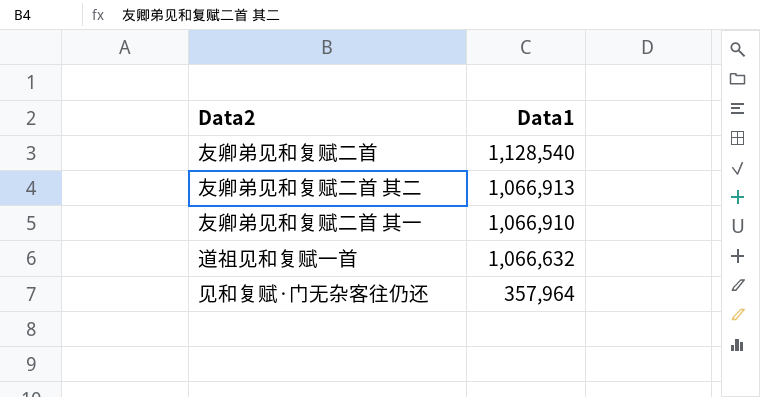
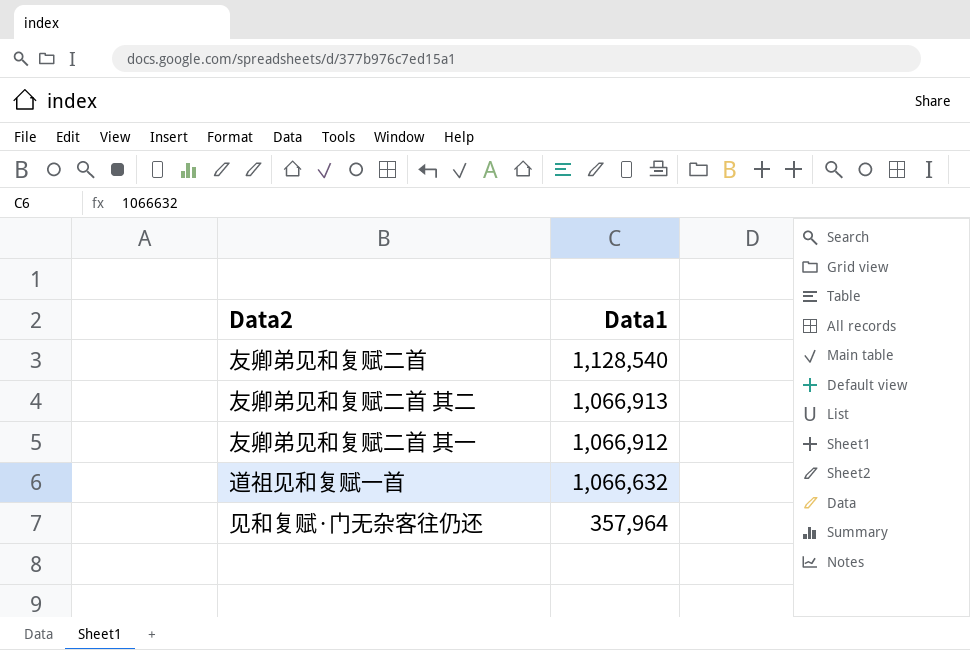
友卿弟见和复赋二首 其一 | Data1: 1,066,910 -> 1,066,912

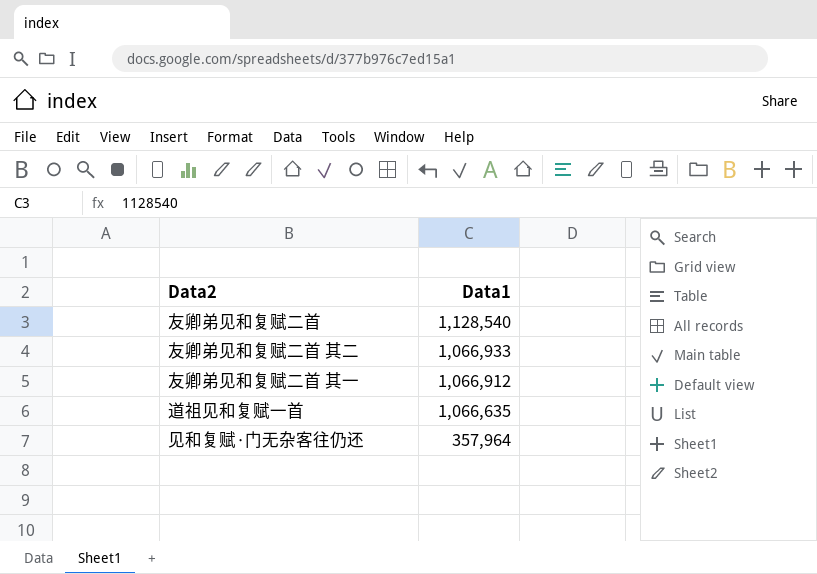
友卿弟见和复赋二首 其二 | Data1: 1,066,913 -> 1,066,933
道祖见和复赋一首 | Data1: 1,066,632 -> 1,066,635

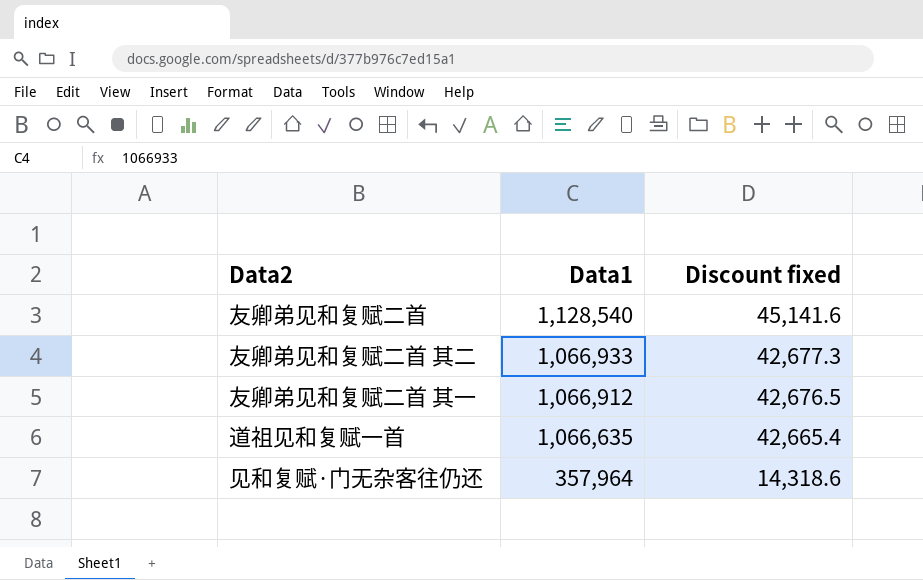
column Discount fixed | formula: none -> [Data1] * 0.04

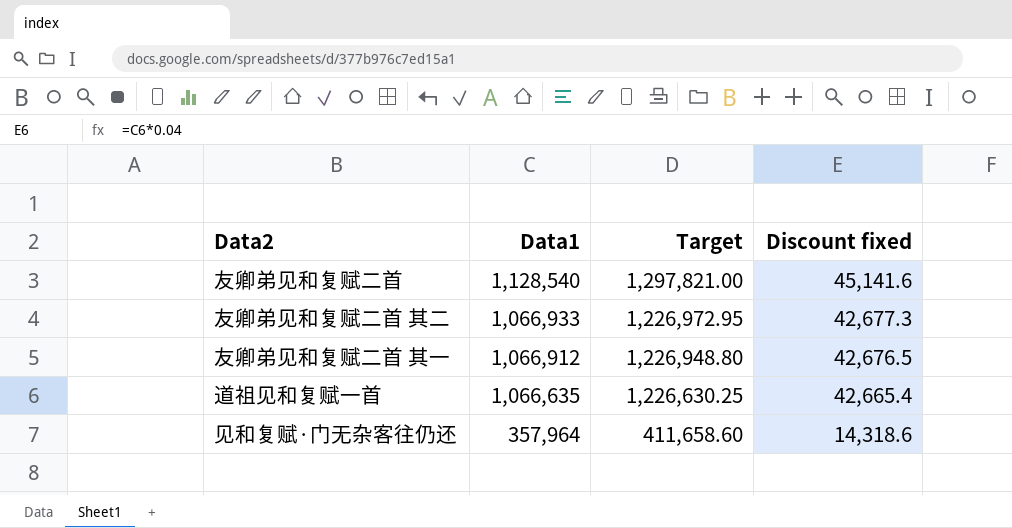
column Target | formula: none -> [Data1] * 1.15

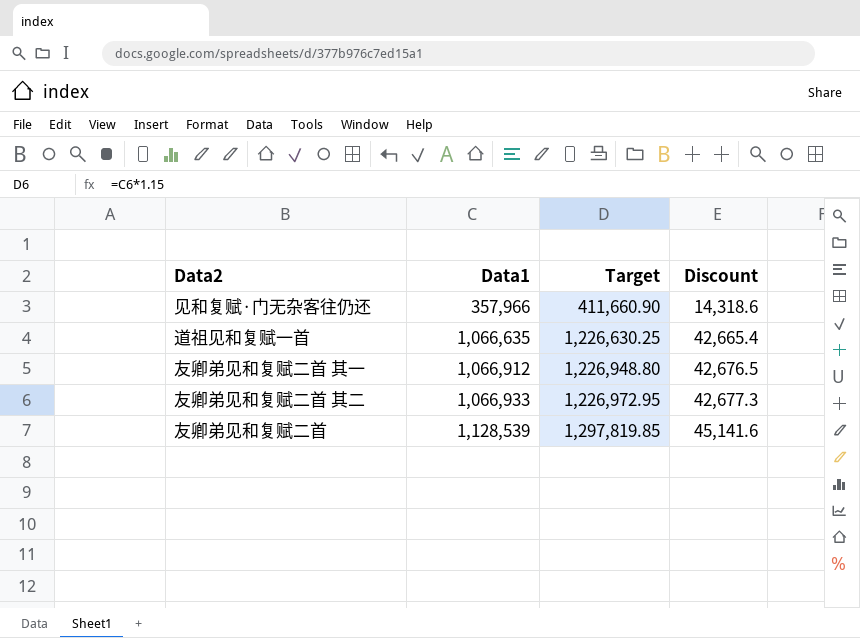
row order: Data1 descending -> Data1 ascending
column name: Discount fixed -> Discount
见和复赋·门无杂客往仍还 | Data1: 357,964 -> 357,966
见和复赋·门无杂客往仍还 | Target: 411,658.60 -> 411,660.90
友卿弟见和复赋二首 | Data1: 1,128,540 -> 1,128,539
友卿弟见和复赋二首 | Target: 1,297,821.00 -> 1,297,819.85

